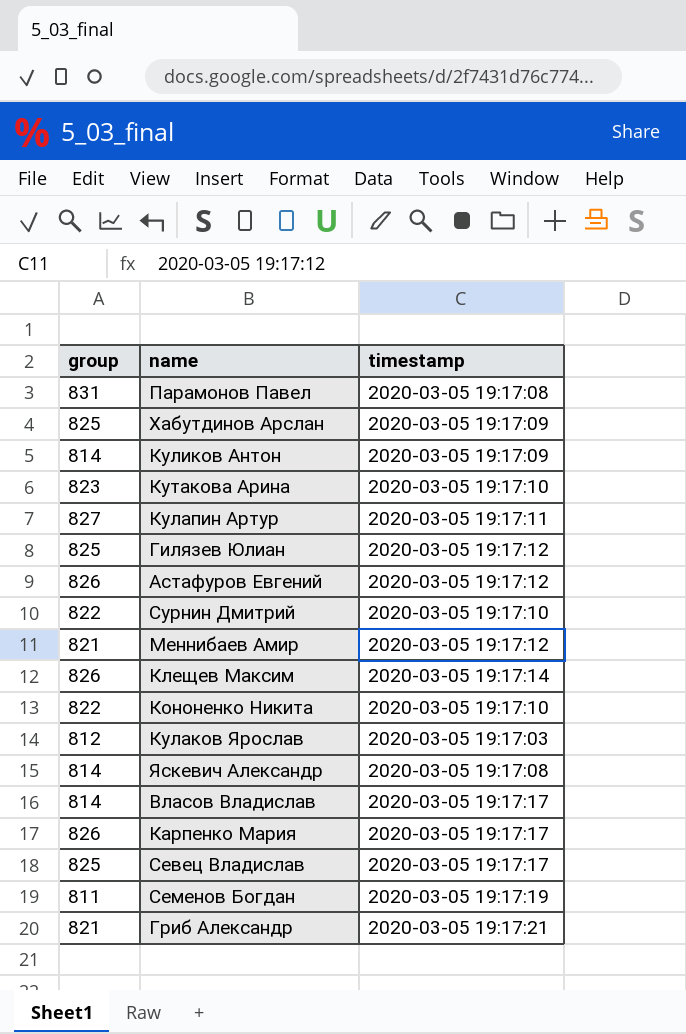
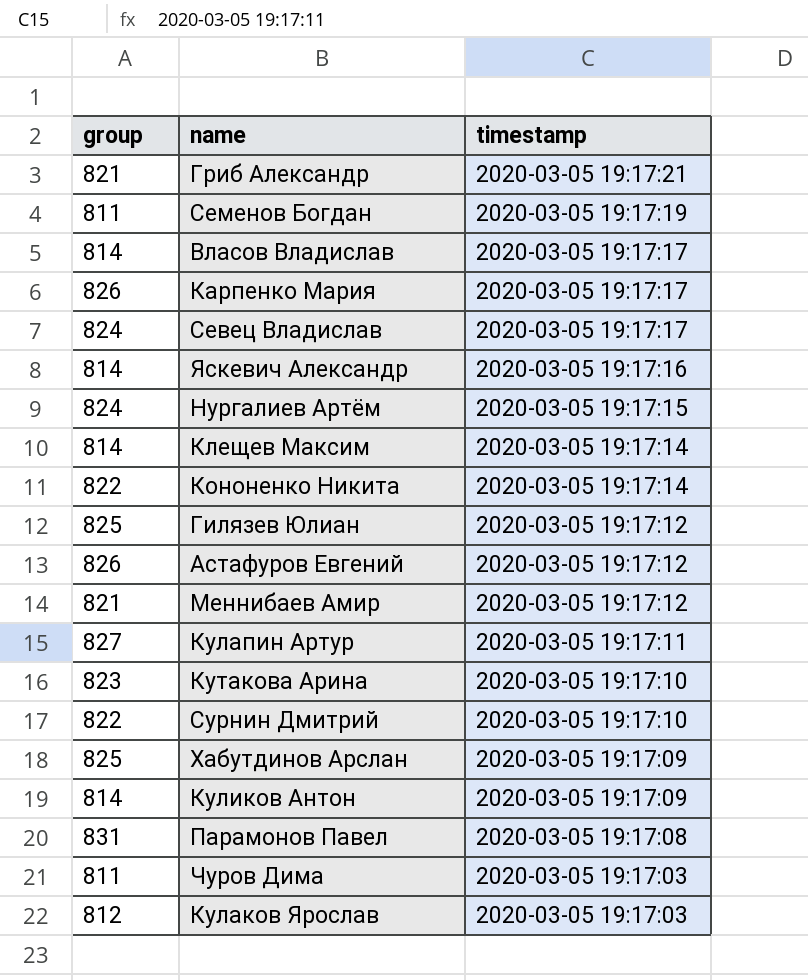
row order: none -> timestamp descending
Севец Владислав | group: 825 -> 824
Яскевич Александр | timestamp: 2020-03-05 19:17:08 -> 2020-03-05 19:17:16
row Нургалиев Артём: none -> 824 | 2020-03-05 19:17:15
Клещев Максим | group: 826 -> 814
Кононенко Никита | timestamp: 2020-03-05 19:17:10 -> 2020-03-05 19:17:14
row Чуров Дима: none -> 811 | 2020-03-05 19:17:03

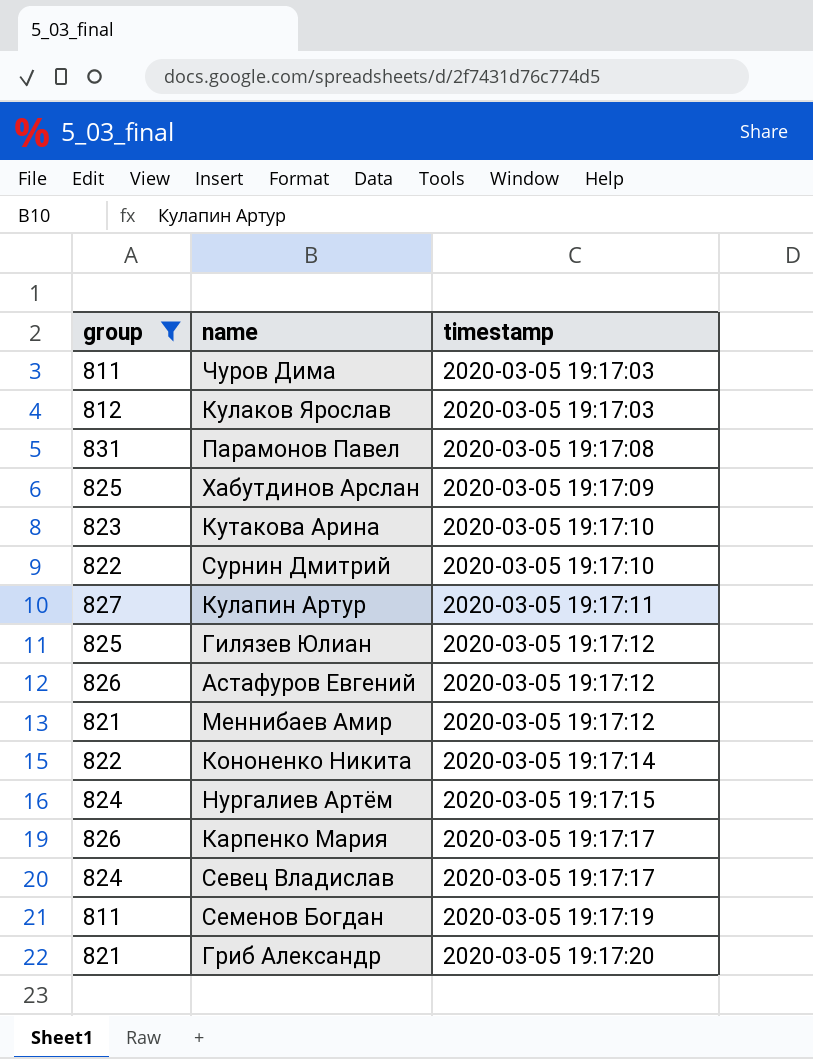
filter: none -> group != 814
row order: timestamp descending -> timestamp ascending
Гриб Александр | timestamp: 2020-03-05 19:17:21 -> 2020-03-05 19:17:20

